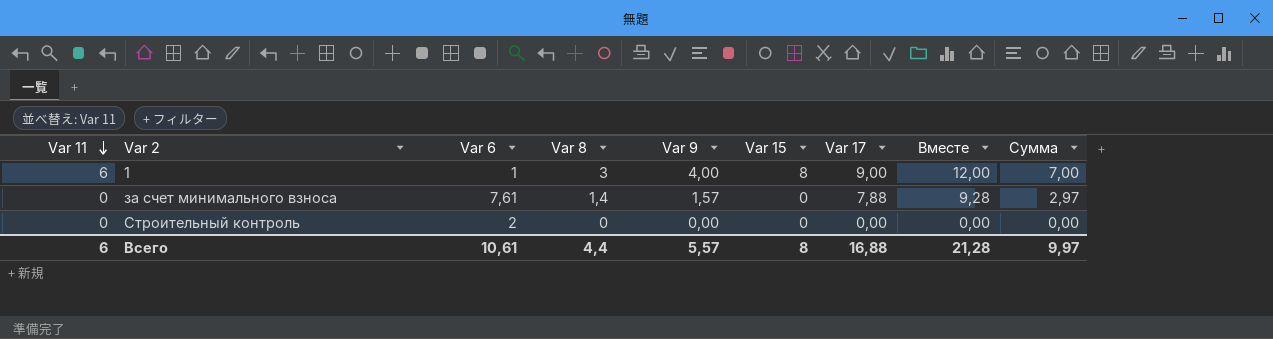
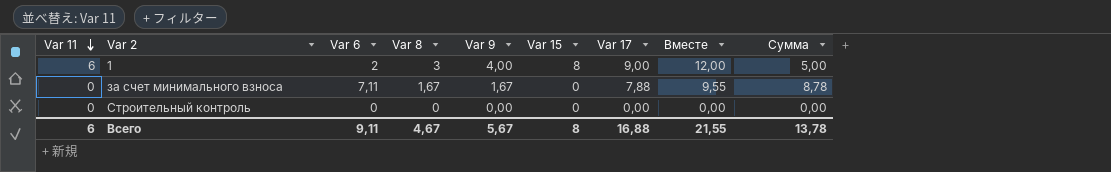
column Сумма | formula: [Var 8] + [Var 9] -> [Var 6] + [Var 8]
1 | Var 6: 1 -> 2
за счет минимального взноса | Var 6: 7,61 -> 7,11
за счет минимального взноса | Var 8: 1,4 -> 1,67
за счет минимального взноса | Var 9: 1,57 -> 1,67
за счет минимального взноса | Вместе: 9,28 -> 9,55
Строительный контроль | Var 6: 2 -> 0
Всего | Var 6: 10,61 -> 9,11
Всего | Var 8: 4,4 -> 4,67
Всего | Var 9: 5,57 -> 5,67
Всего | Вместе: 21,28 -> 21,55
Всего | Сумма: 9,97 -> 13,78

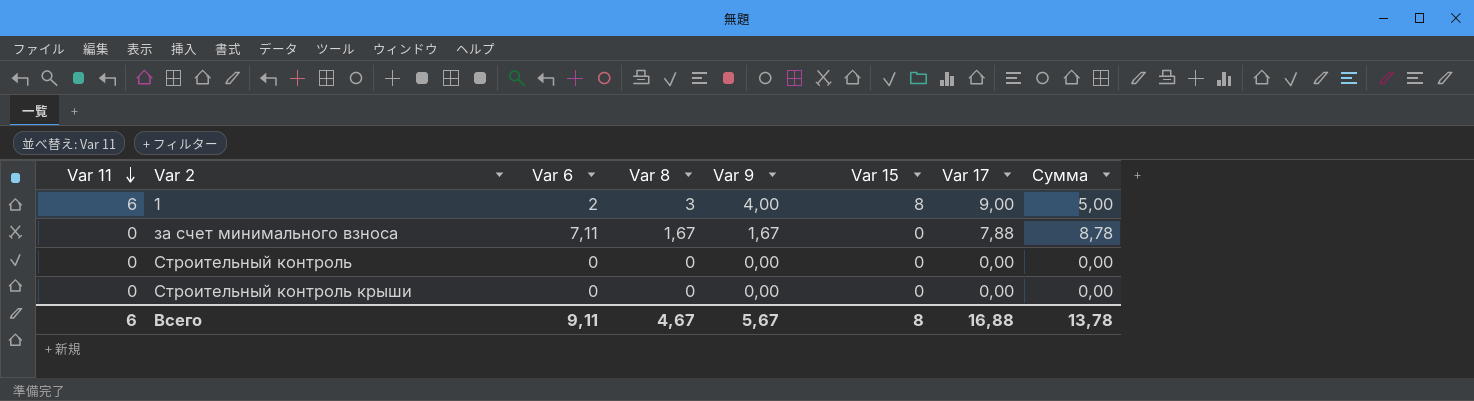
column Вместе | formula: [Var 8] + [Var 17] -> none
row Строительный контроль крыши: none -> 0 | 0 | 0 | 0,00 | 0 | 0,00 | 0,00

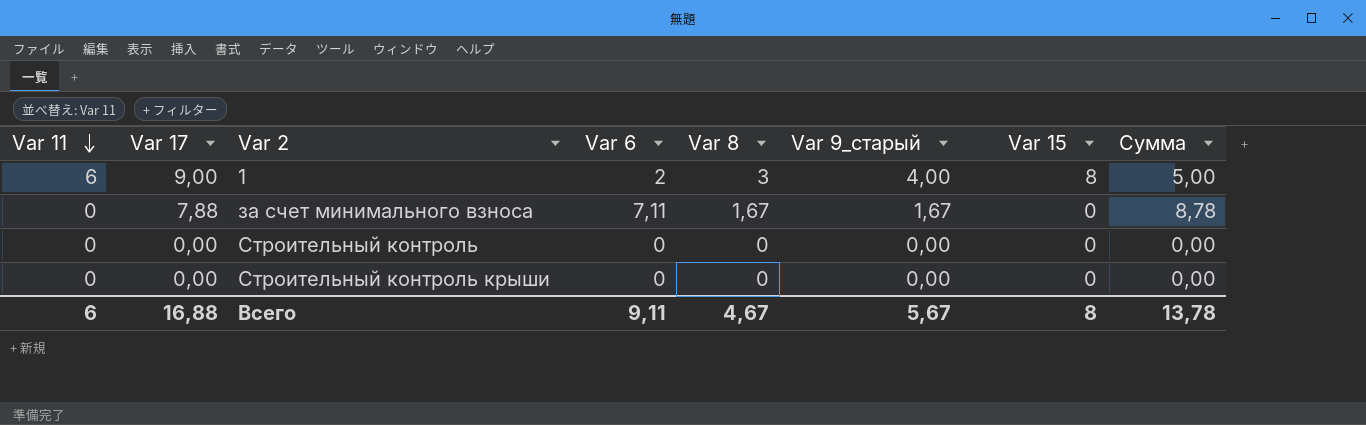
column Var 17 | position: 7 -> 2
column name: Var 9 -> Var 9_старый

